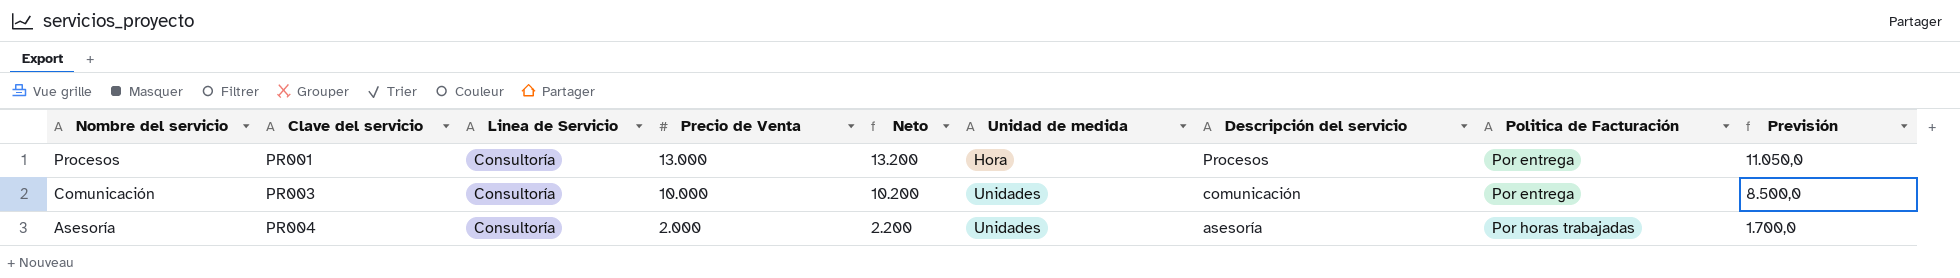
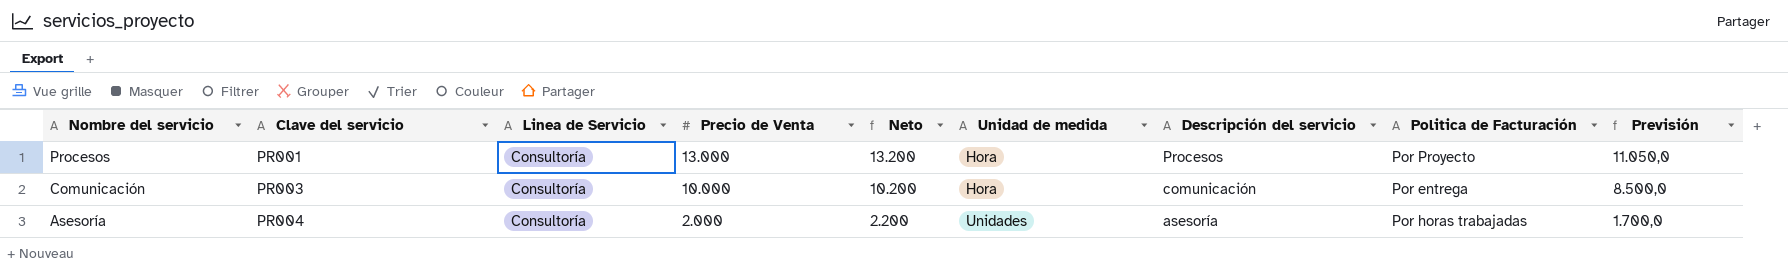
Procesos | Politica de Facturación: Por entrega -> Por Proyecto
Comunicación | Unidad de medida: Unidades -> Hora

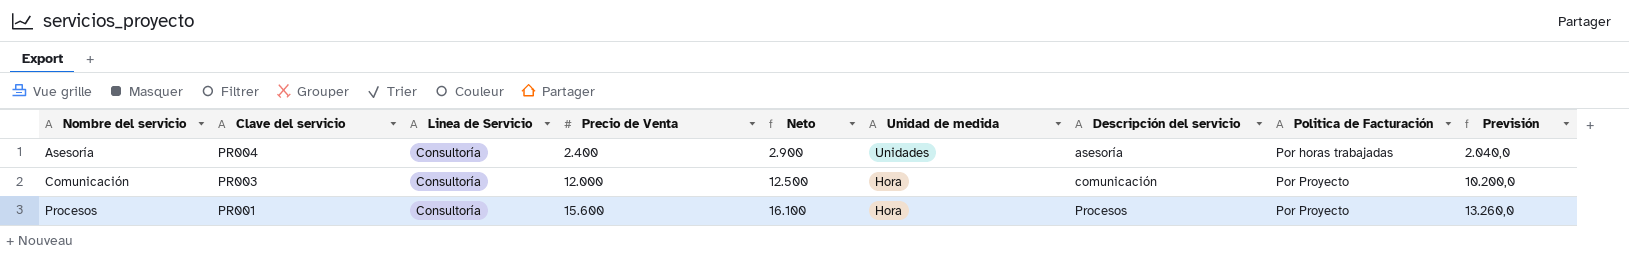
row order: Nombre del servicio descending -> Nombre del servicio ascending
column Neto | formula: [Precio de Venta] + 200 -> [Precio de Venta] + 500
Asesoría | Precio de Venta: 2.000 -> 2.400
Asesoría | Previsión: 1.700,0 -> 2.040,0
Comunicación | Precio de Venta: 10.000 -> 12.000
Comunicación | Politica de Facturación: Por entrega -> Por Proyecto
Comunicación | Previsión: 8.500,0 -> 10.200,0
Procesos | Precio de Venta: 13.000 -> 15.600
Procesos | Previsión: 11.050,0 -> 13.260,0

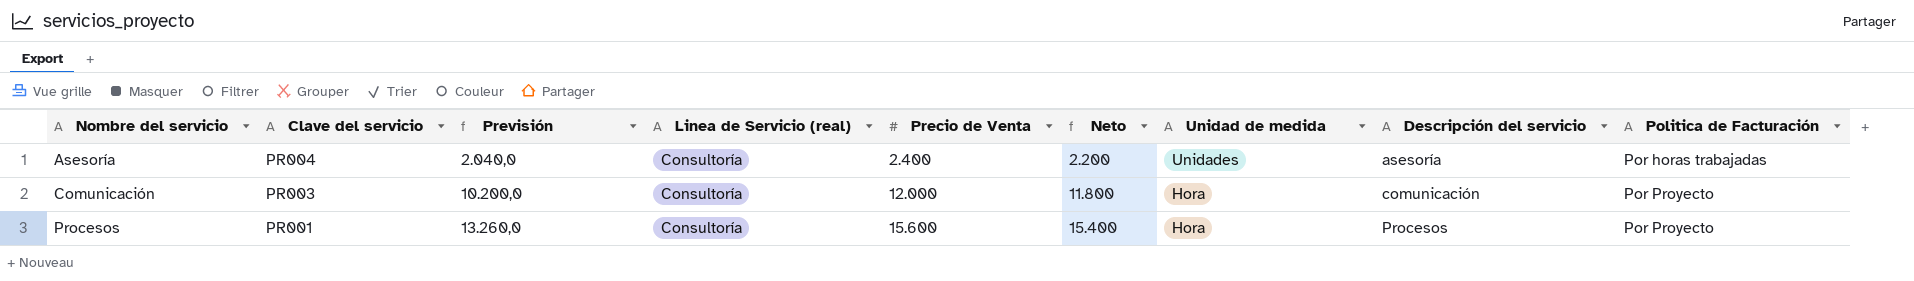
column Previsión | position: 9 -> 3
column name: Linea de Servicio -> Linea de Servicio (real)
column Neto | formula: [Precio de Venta] + 500 -> [Precio de Venta] - 200

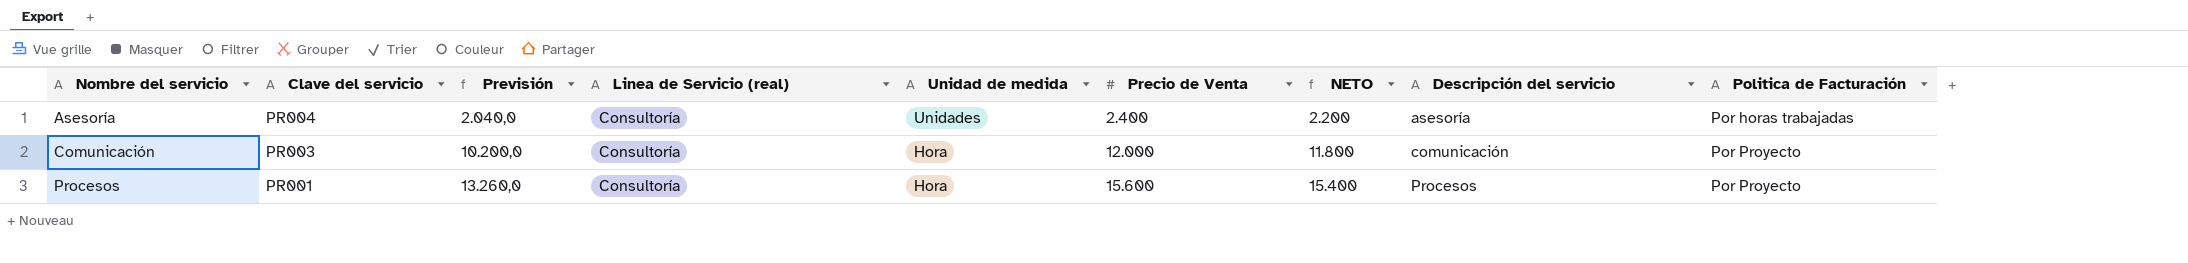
column Unidad de medida | position: 7 -> 5
column name: Neto -> NETO

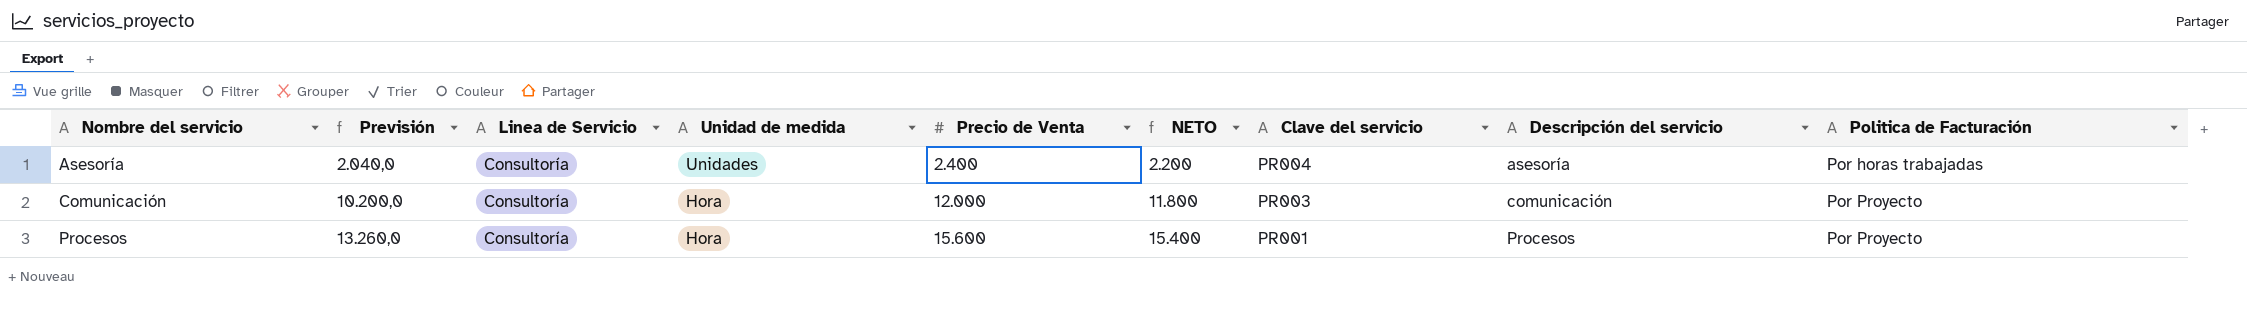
column name: Linea de Servicio (real) -> Linea de Servicio
column Clave del servicio | position: 2 -> 7

